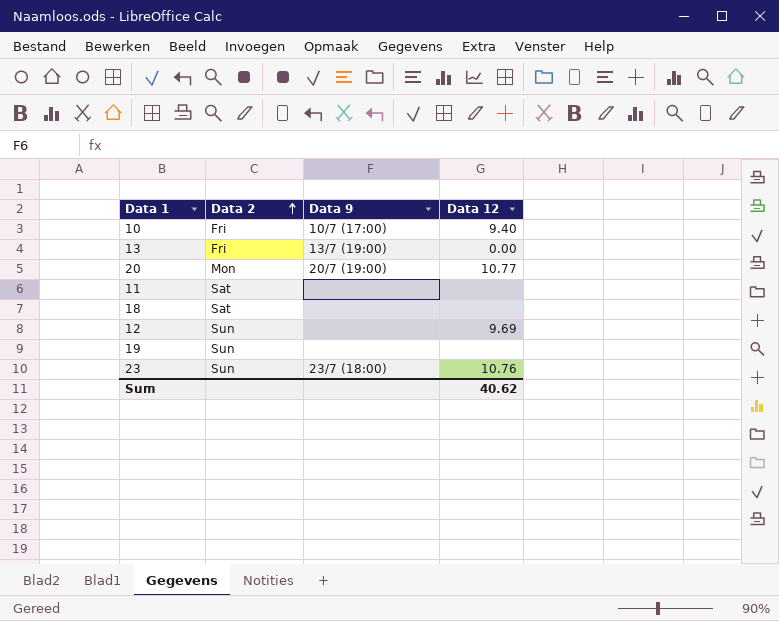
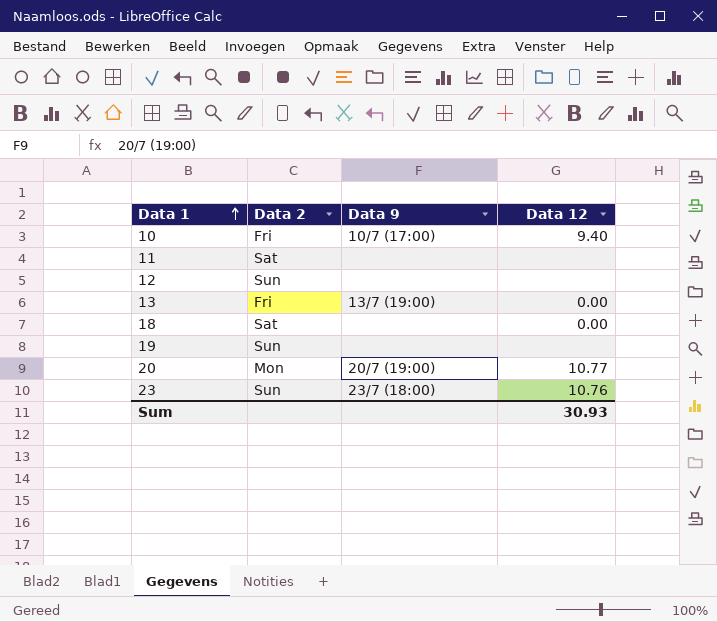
row order: Data 2 ascending -> Data 1 ascending
12 | Data 12: 9.69 -> none
18 | Data 12: none -> 0.00
Sum | Data 12: 40.62 -> 30.93

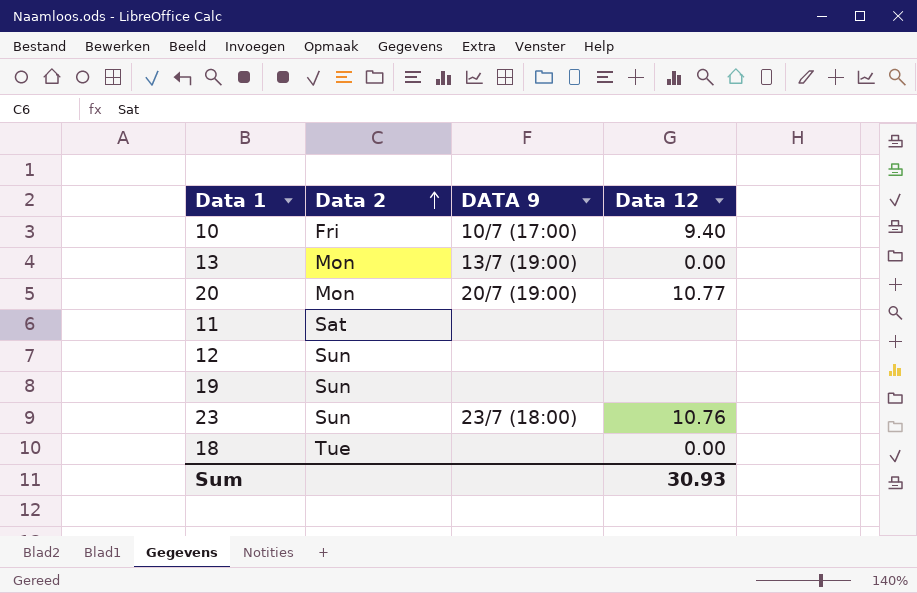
row order: Data 1 ascending -> Data 2 ascending
column name: Data 9 -> DATA 9
13 | Data 2: Fri -> Mon
18 | Data 2: Sat -> Tue

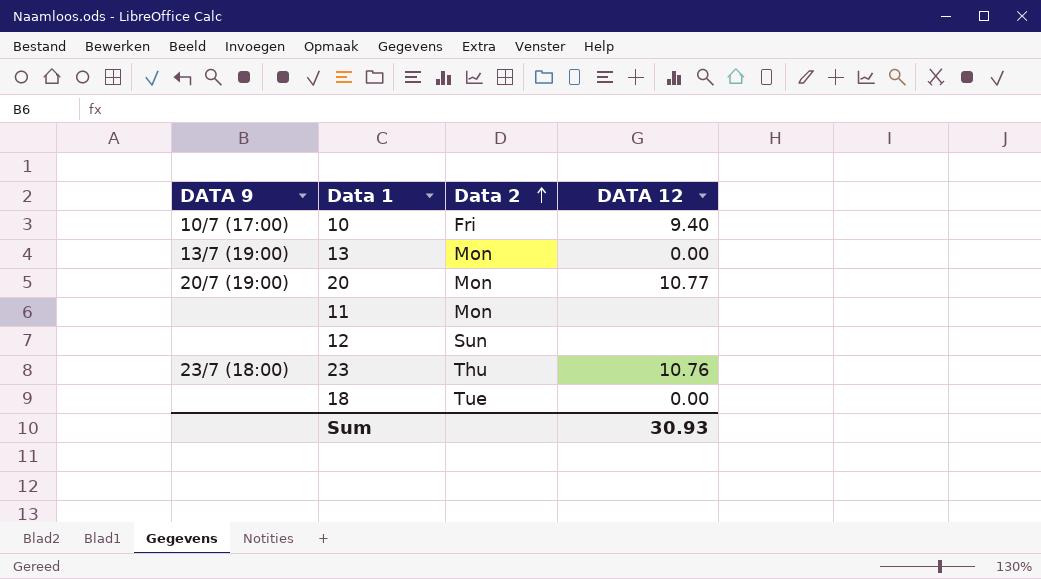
column DATA 9 | position: 3 -> 1
column name: Data 12 -> DATA 12
row 19: Sun | none | none -> none
11 | Data 2: Sat -> Mon
23 | Data 2: Sun -> Thu

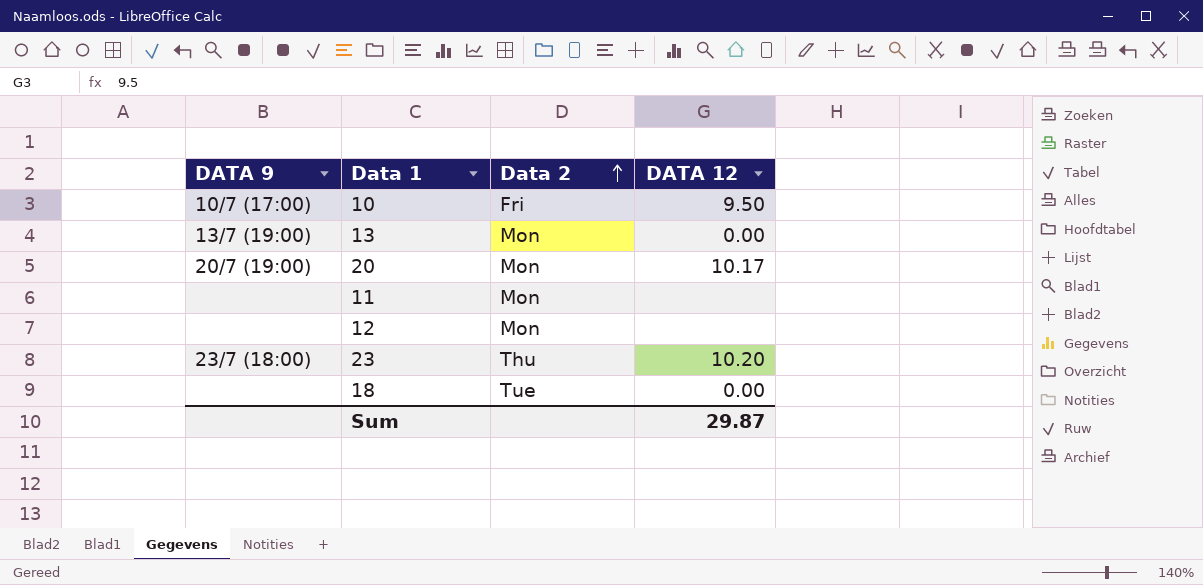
10 | DATA 12: 9.40 -> 9.50
20 | DATA 12: 10.77 -> 10.17
12 | Data 2: Sun -> Mon
23 | DATA 12: 10.76 -> 10.20
Sum | DATA 12: 30.93 -> 29.87

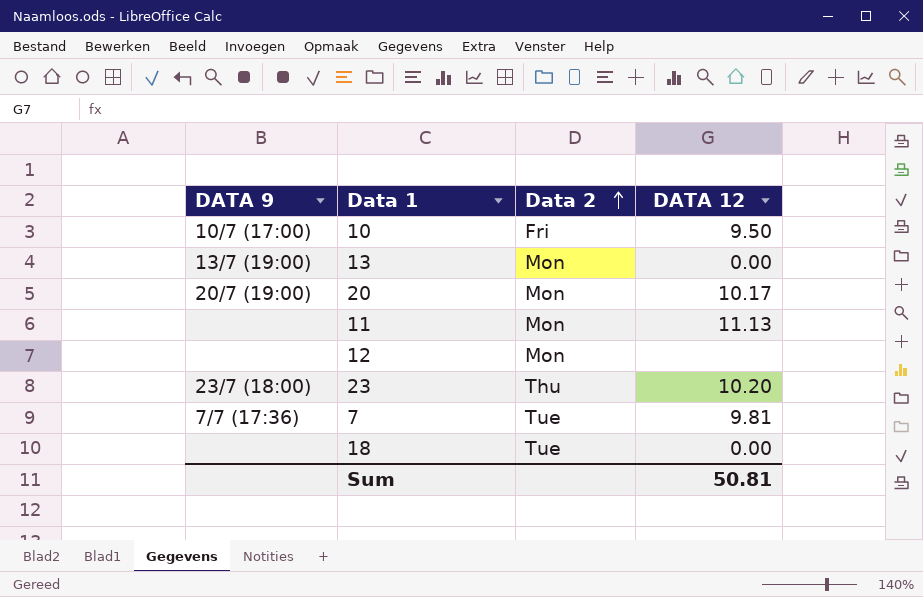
11 | DATA 12: none -> 11.13
row 7: none -> 7/7 (17:36) | Tue | 9.81
Sum | DATA 12: 29.87 -> 50.81

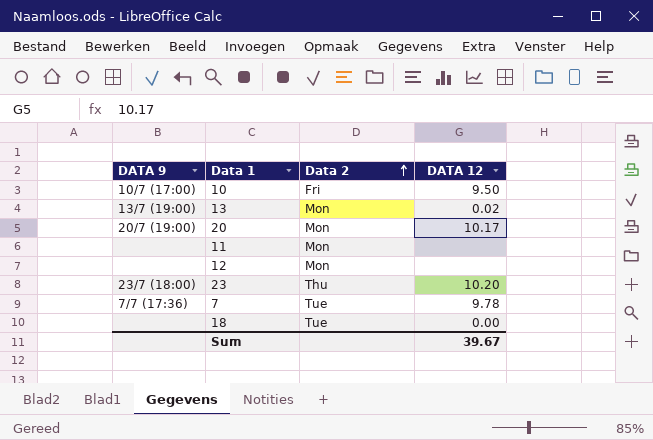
13 | DATA 12: 0.00 -> 0.02
11 | DATA 12: 11.13 -> none
7 | DATA 12: 9.81 -> 9.78
Sum | DATA 12: 50.81 -> 39.67

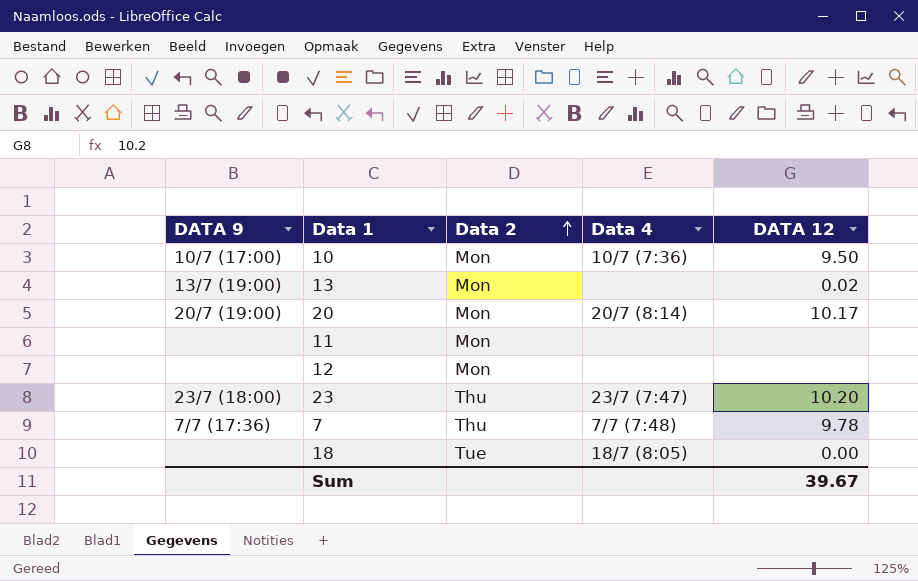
column Data 4 | position: none -> 4
10 | Data 2: Fri -> Mon
7 | Data 2: Tue -> Thu

